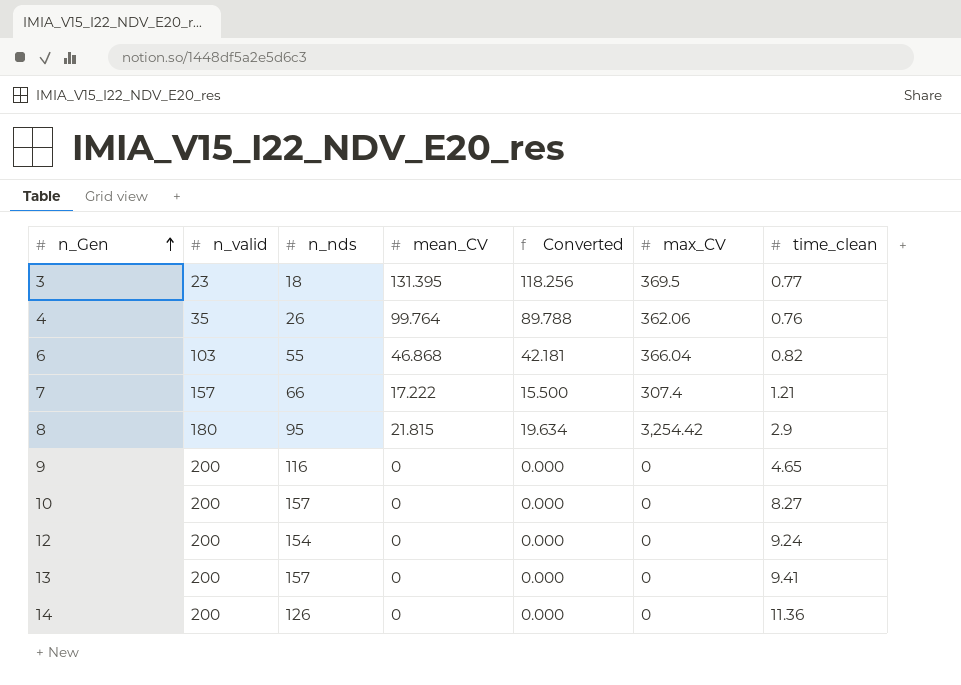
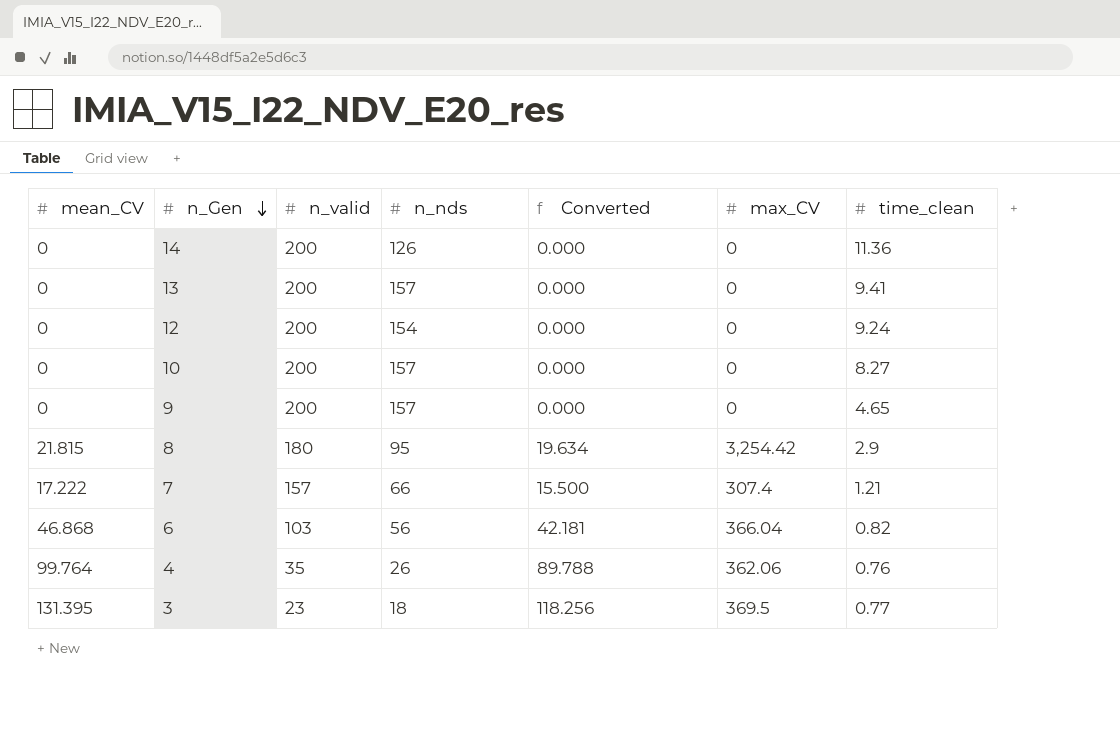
row order: n_Gen ascending -> n_Gen descending
column mean_CV | position: 4 -> 1
9 | n_nds: 116 -> 157
6 | n_nds: 55 -> 56

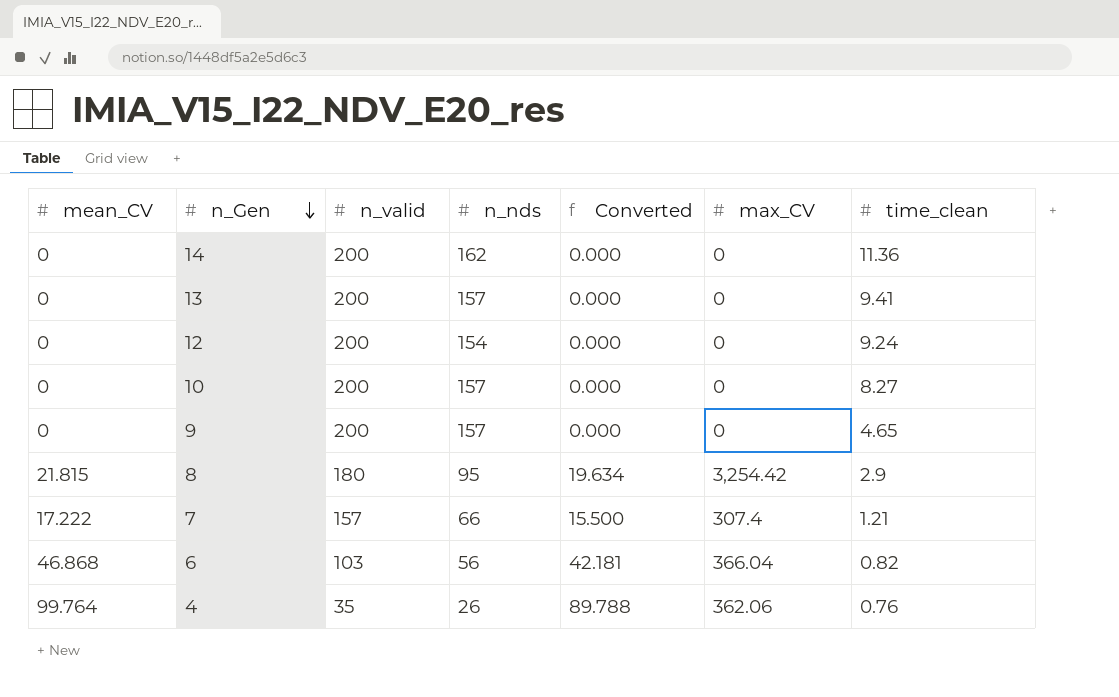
row 3: 131.395 | 23 | 18 | 118.256 | 369.5 | 0.77 -> none
14 | n_nds: 126 -> 162

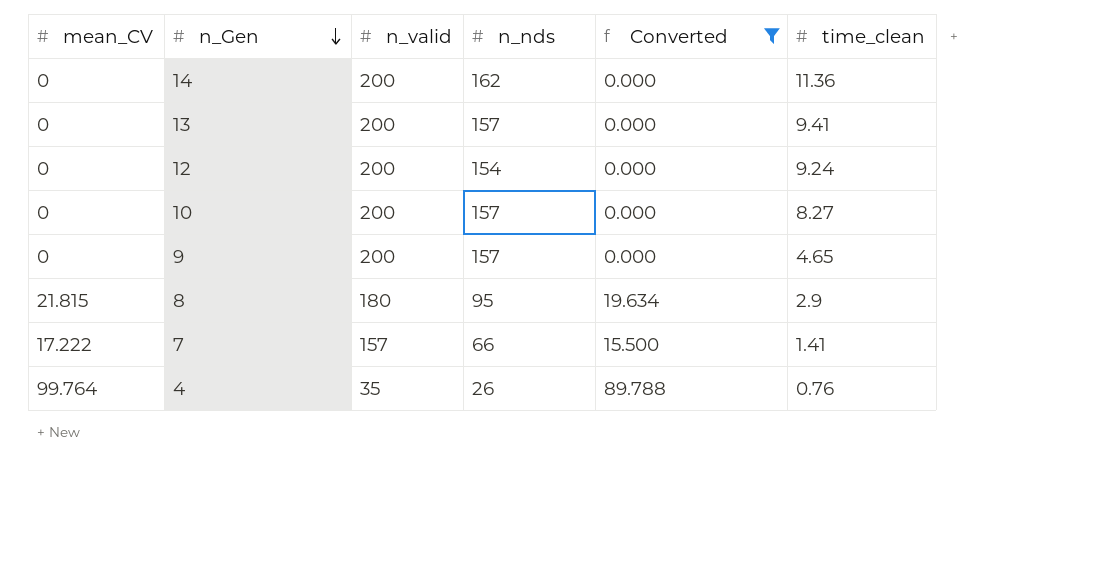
filter: none -> Converted != 42.181
column max_CV | position: 6 -> none
7 | time_clean: 1.21 -> 1.41

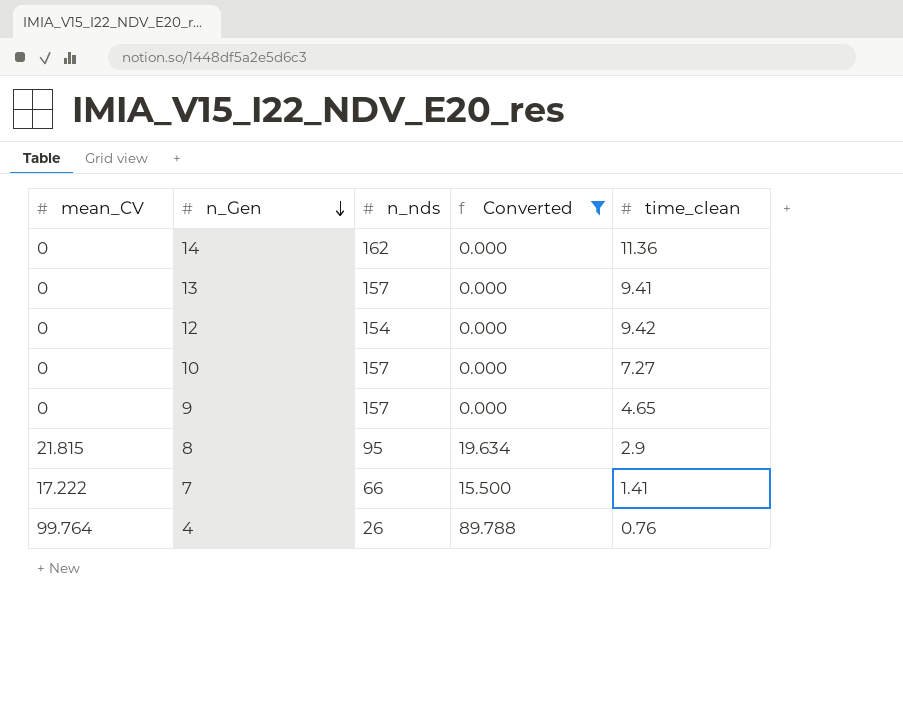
column n_valid | position: 3 -> none
12 | time_clean: 9.24 -> 9.42
10 | time_clean: 8.27 -> 7.27

